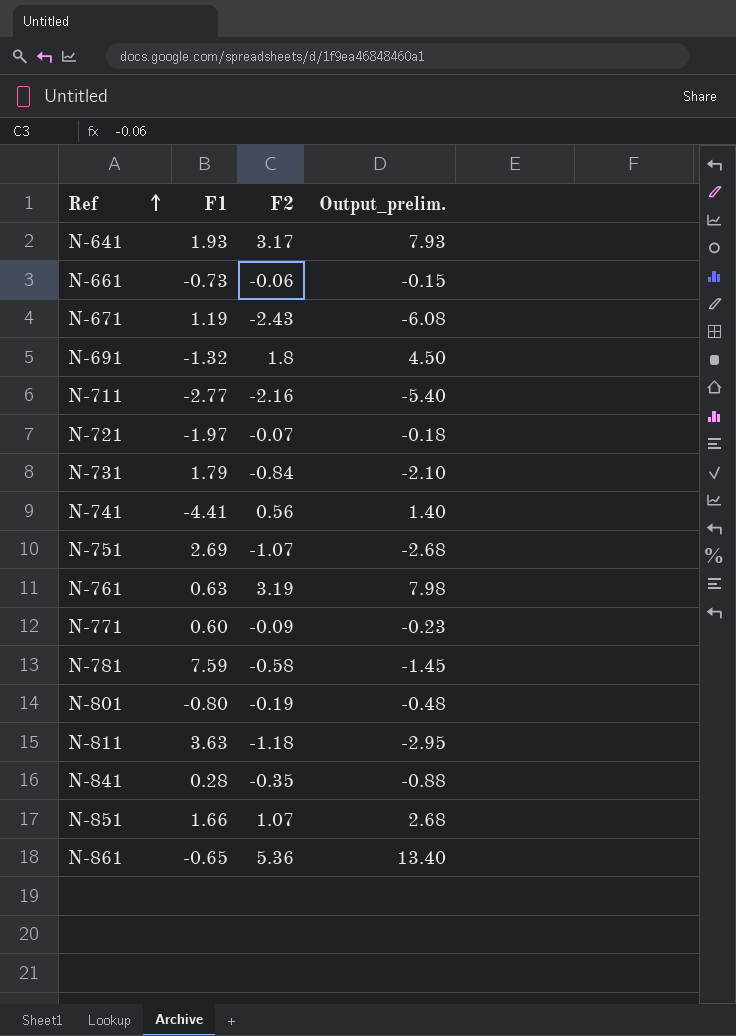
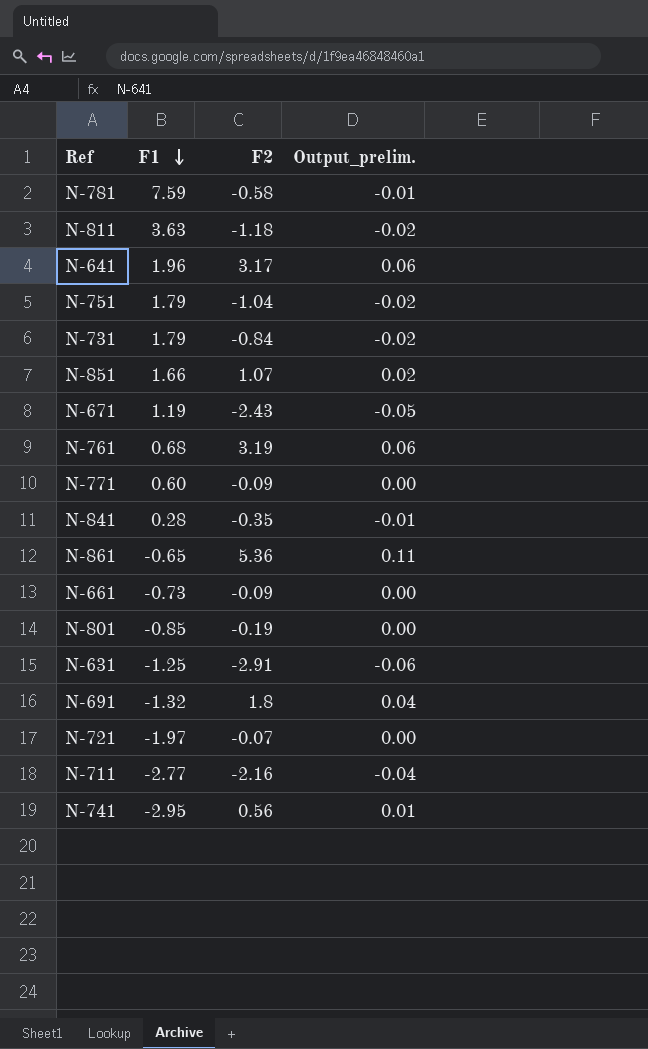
row order: Ref ascending -> F1 descending
column Output_prelim. | formula: [F2] * 2.5 -> [F2] * 0.02
N-641 | F1: 1.93 -> 1.96
N-751 | F1: 2.69 -> 1.79
N-751 | F2: -1.07 -> -1.04
N-761 | F1: 0.63 -> 0.68
N-661 | F2: -0.06 -> -0.09
N-801 | F1: -0.80 -> -0.85
row N-631: none -> -1.25 | -2.91 | -0.06
N-741 | F1: -4.41 -> -2.95

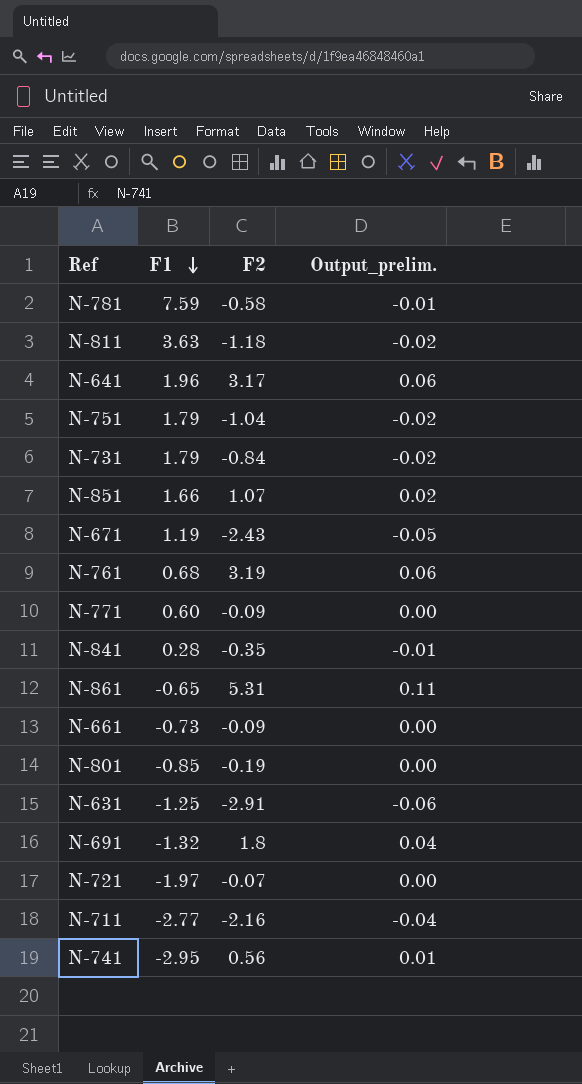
N-861 | F2: 5.36 -> 5.31

